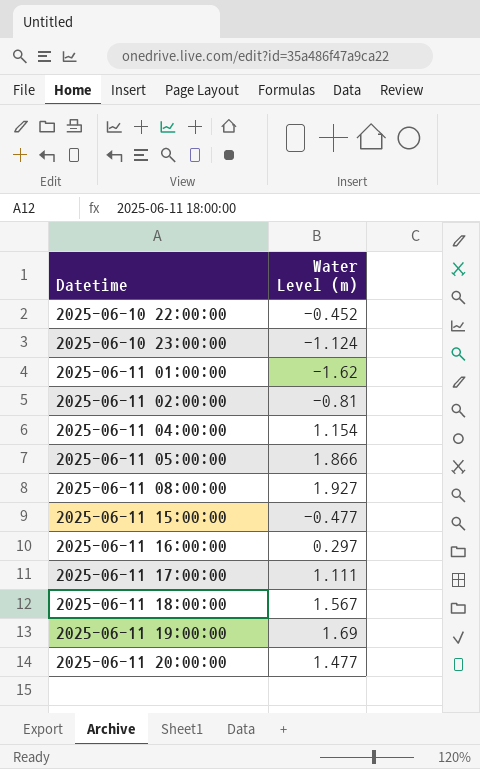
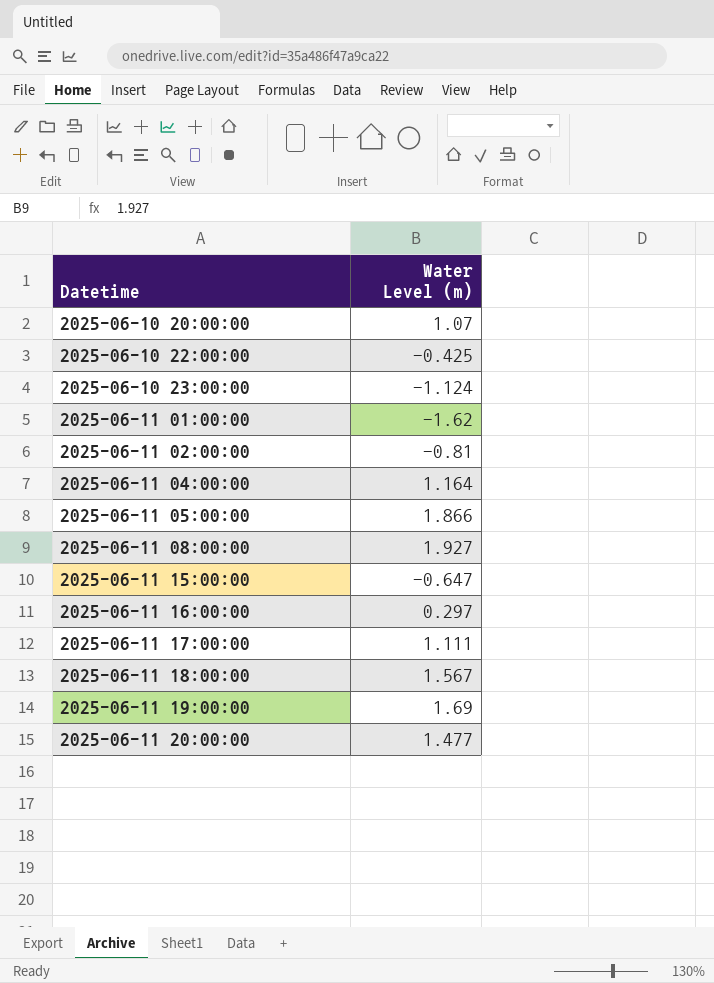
row 2025-06-10 20:00:00: none -> 1.07
2025-06-10 22:00:00 | Water Level (m): -0.452 -> -0.425
2025-06-11 04:00:00 | Water Level (m): 1.154 -> 1.164
2025-06-11 15:00:00 | Water Level (m): -0.477 -> -0.647

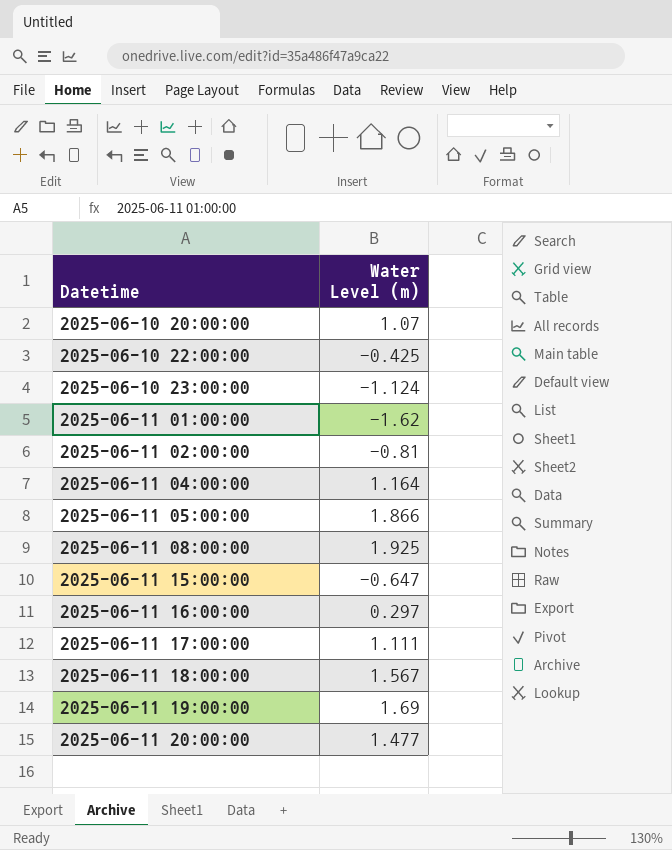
2025-06-11 08:00:00 | Water Level (m): 1.927 -> 1.925

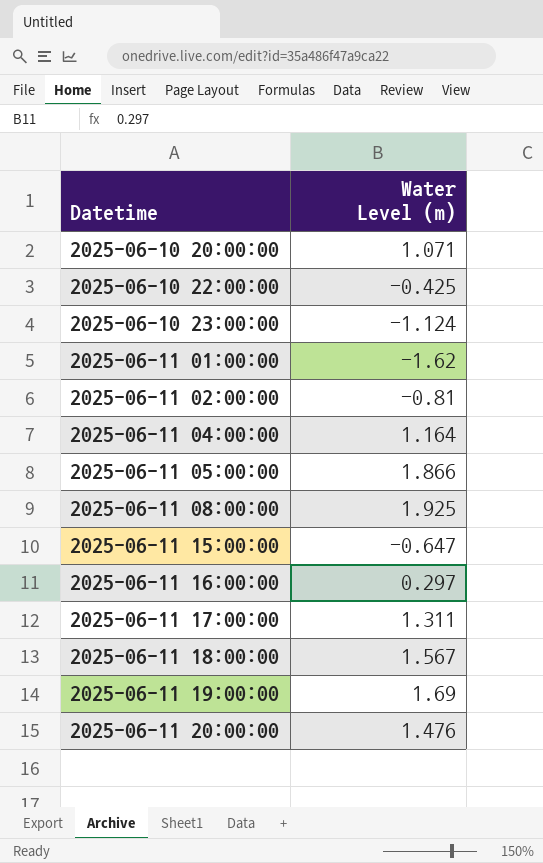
2025-06-10 20:00:00 | Water Level (m): 1.07 -> 1.071
2025-06-11 17:00:00 | Water Level (m): 1.111 -> 1.311
2025-06-11 20:00:00 | Water Level (m): 1.477 -> 1.476

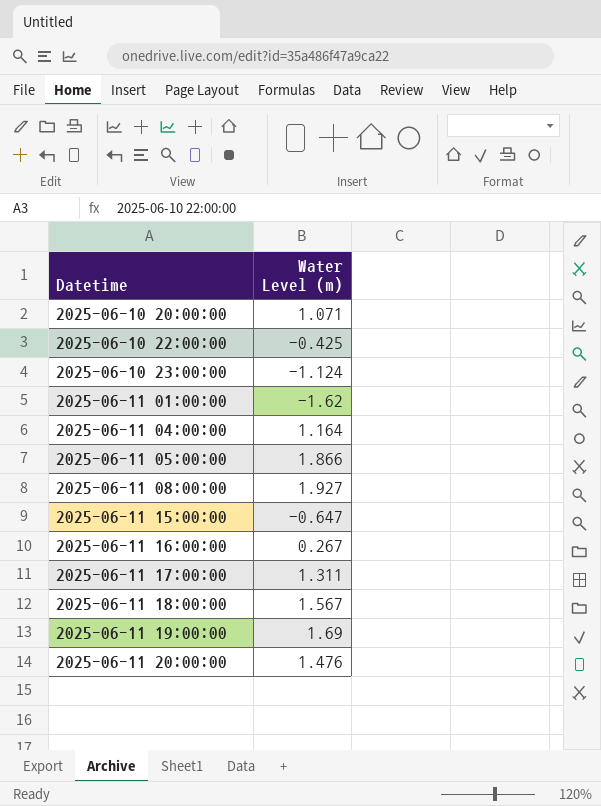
row 2025-06-11 02:00:00: -0.81 -> none
2025-06-11 08:00:00 | Water Level (m): 1.925 -> 1.927
2025-06-11 16:00:00 | Water Level (m): 0.297 -> 0.267

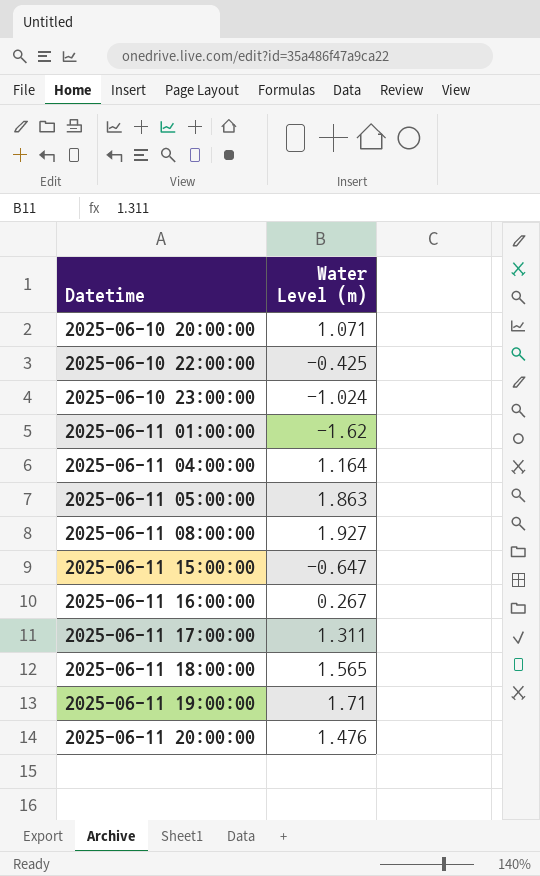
2025-06-10 23:00:00 | Water Level (m): -1.124 -> -1.024
2025-06-11 05:00:00 | Water Level (m): 1.866 -> 1.863
2025-06-11 18:00:00 | Water Level (m): 1.567 -> 1.565
2025-06-11 19:00:00 | Water Level (m): 1.69 -> 1.71

